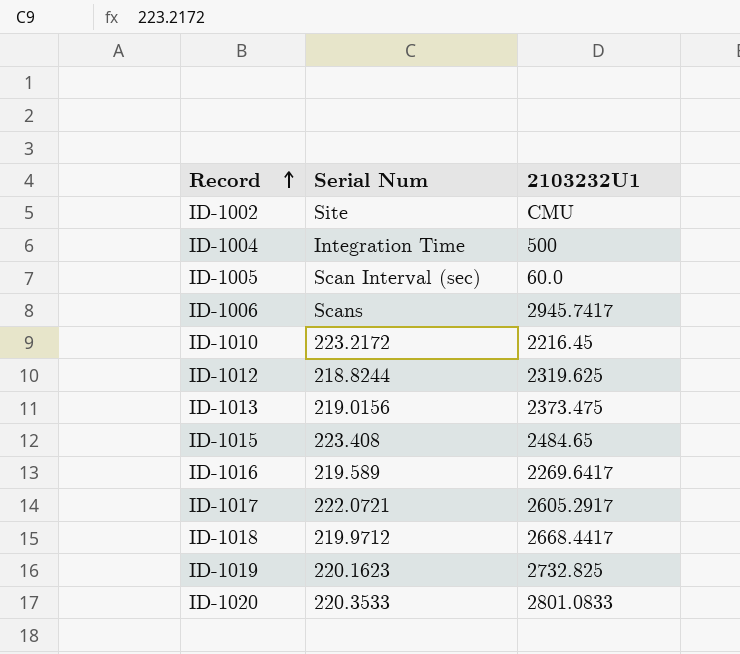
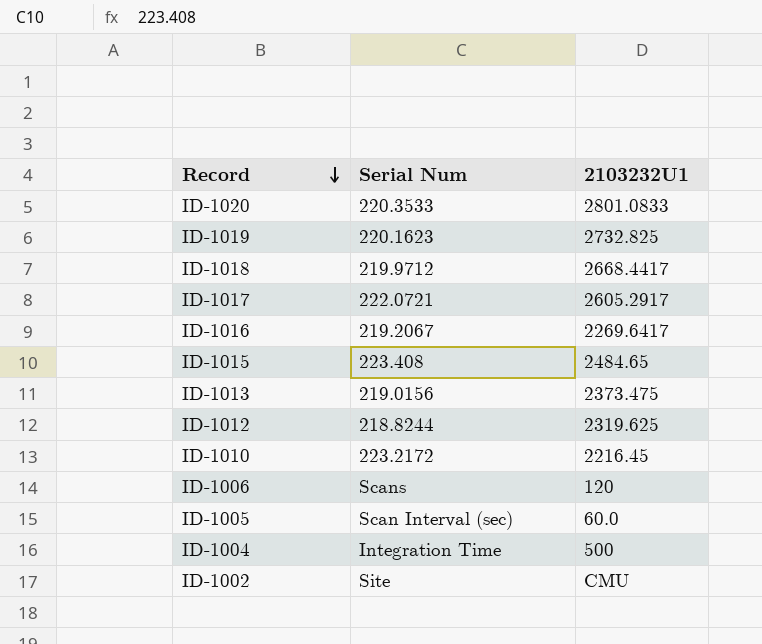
row order: Record ascending -> Record descending
ID-1016 | Serial Num: 219.589 -> 219.2067
ID-1006 | 2103232U1: 2945.7417 -> 120

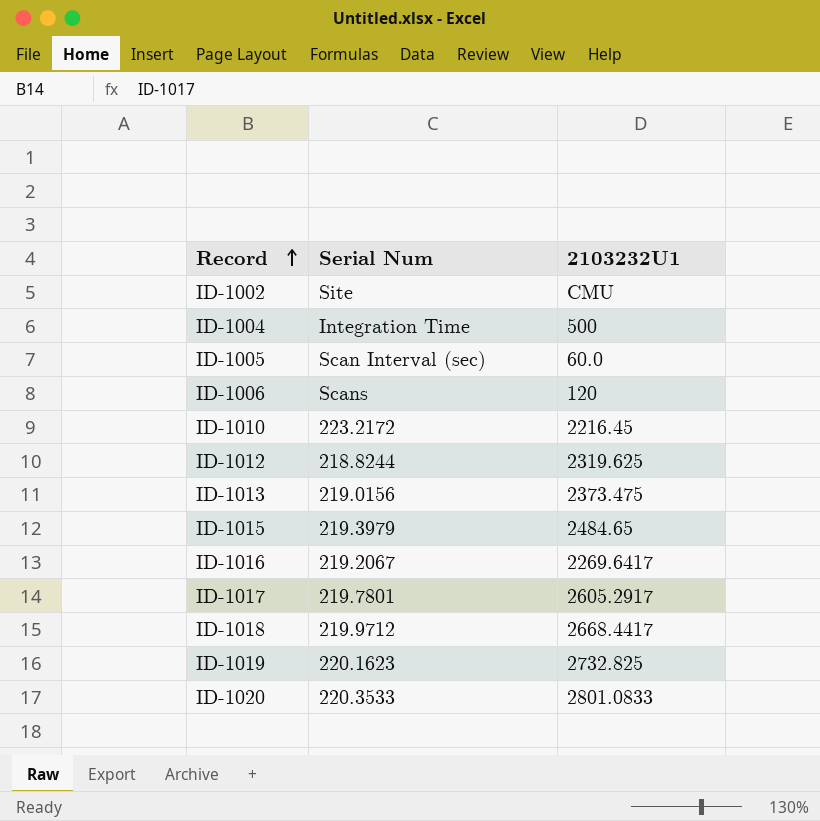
row order: Record descending -> Record ascending
ID-1015 | Serial Num: 223.408 -> 219.3979
ID-1017 | Serial Num: 222.0721 -> 219.7801

